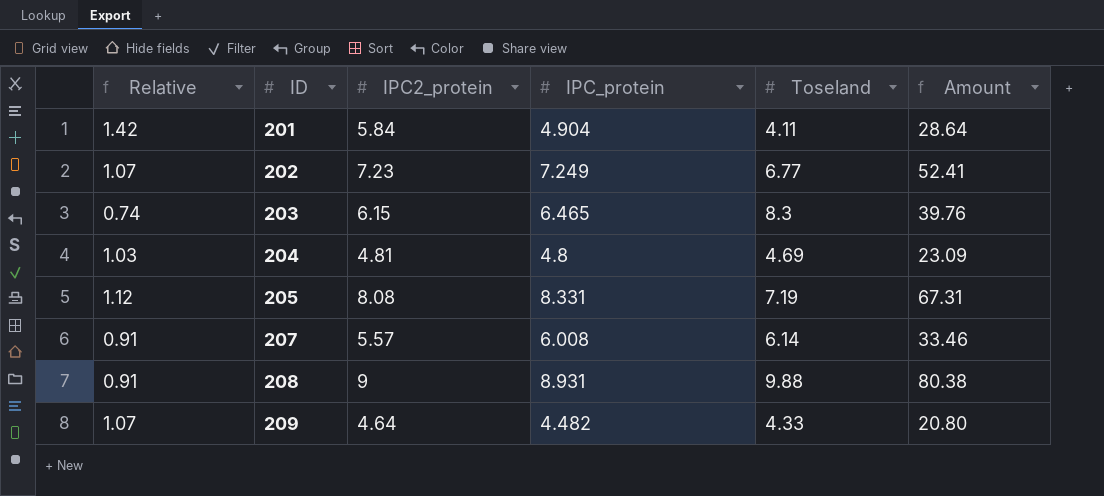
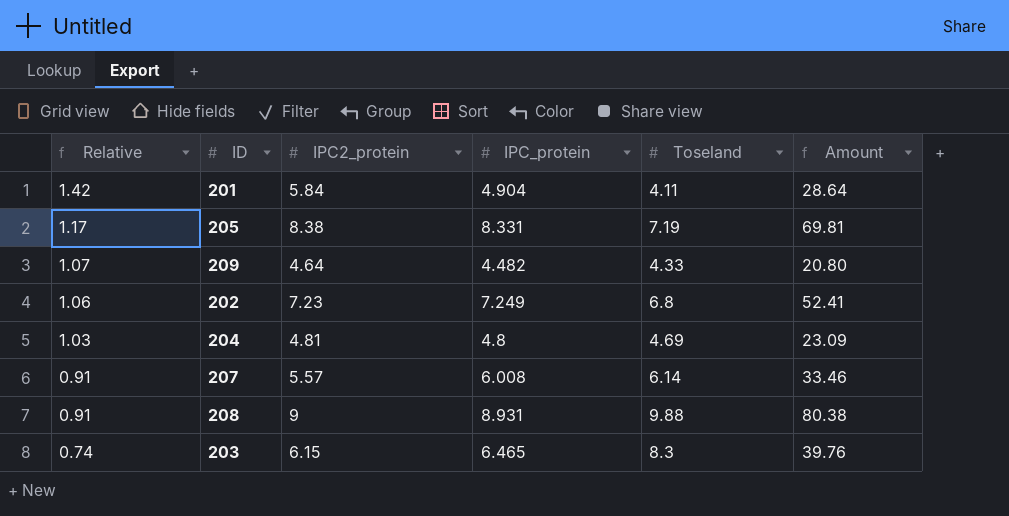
row order: ID ascending -> Relative descending
205 | Relative: 1.12 -> 1.17
205 | IPC2_protein: 8.08 -> 8.38
205 | Amount: 67.31 -> 69.81
202 | Relative: 1.07 -> 1.06
202 | Toseland: 6.77 -> 6.8

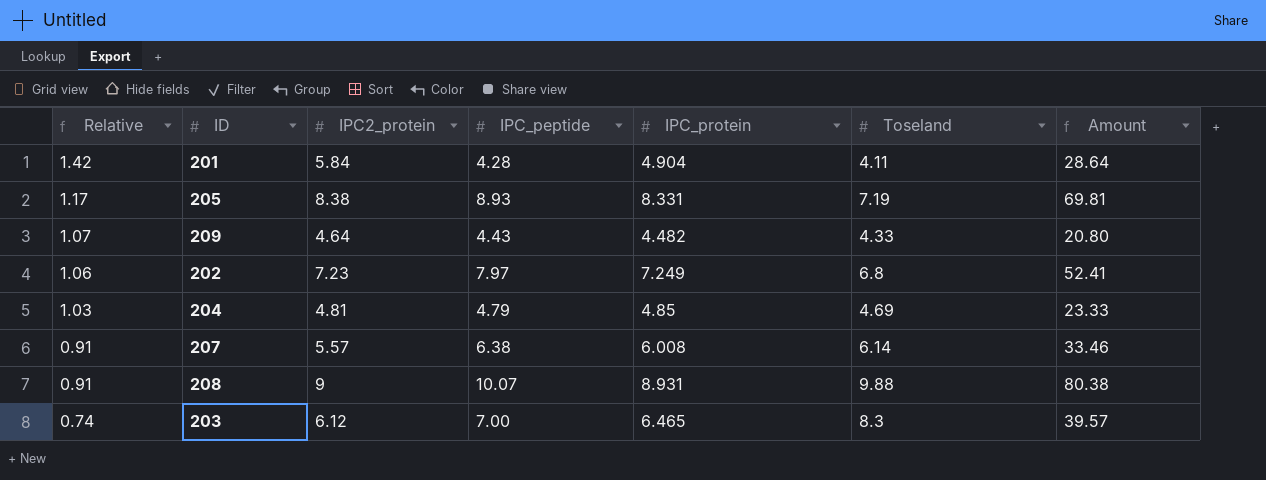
column IPC_peptide | position: none -> 4
204 | IPC_protein: 4.8 -> 4.85
204 | Amount: 23.09 -> 23.33
203 | IPC2_protein: 6.15 -> 6.12
203 | Amount: 39.76 -> 39.57

